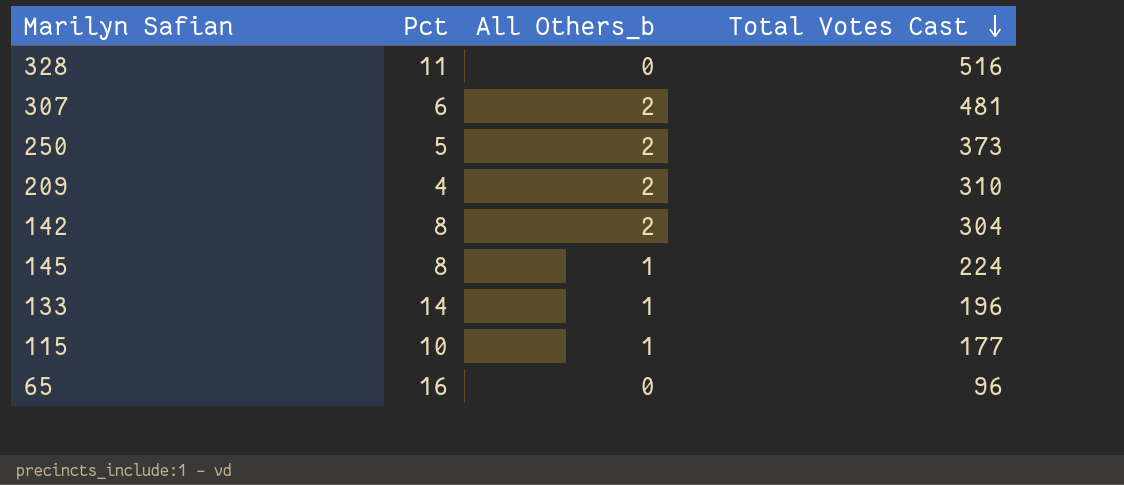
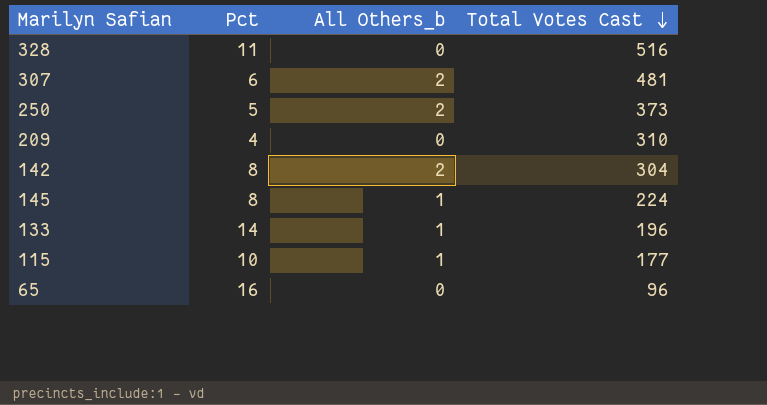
209 | All Others_b: 2 -> 0

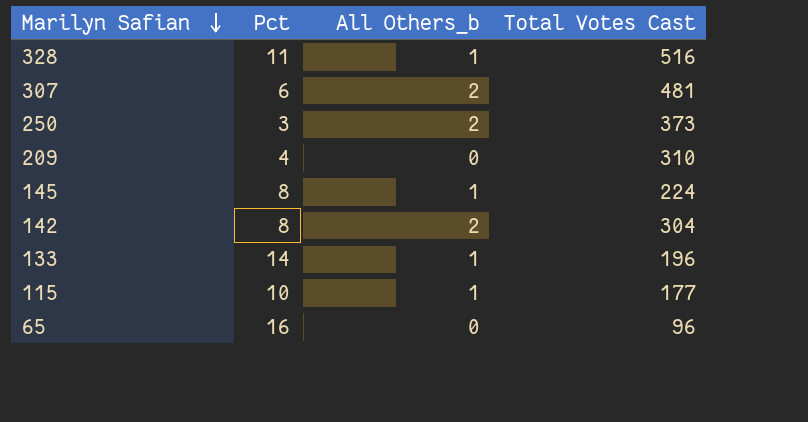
row order: Total Votes Cast descending -> Marilyn Safian descending
328 | All Others_b: 0 -> 1
250 | Pct: 5 -> 3

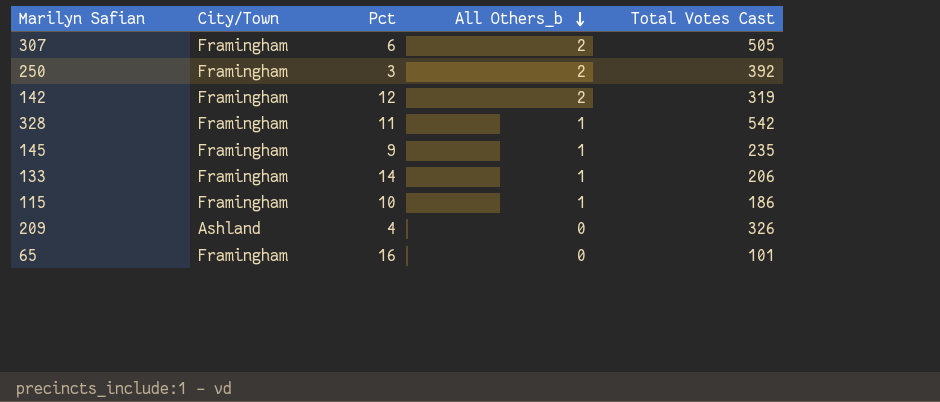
row order: Marilyn Safian descending -> All Others_b descending
column City/Town | position: none -> 2
307 | Total Votes Cast: 481 -> 505
250 | Total Votes Cast: 373 -> 392
142 | Pct: 8 -> 12
142 | Total Votes Cast: 304 -> 319
328 | Total Votes Cast: 516 -> 542
145 | Pct: 8 -> 9
145 | Total Votes Cast: 224 -> 235
133 | Total Votes Cast: 196 -> 206
115 | Total Votes Cast: 177 -> 186
209 | Total Votes Cast: 310 -> 326
65 | Total Votes Cast: 96 -> 101

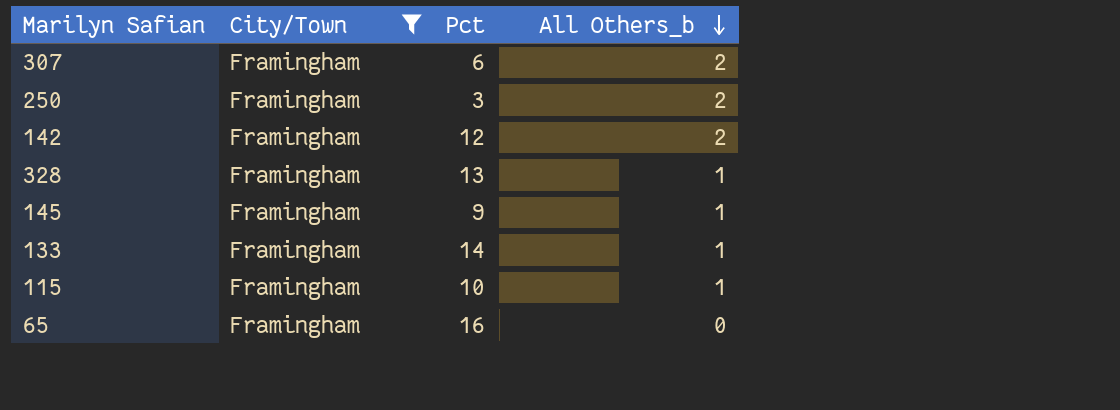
filter: none -> City/Town = Framingham
column Total Votes Cast | position: 5 -> none
328 | Pct: 11 -> 13

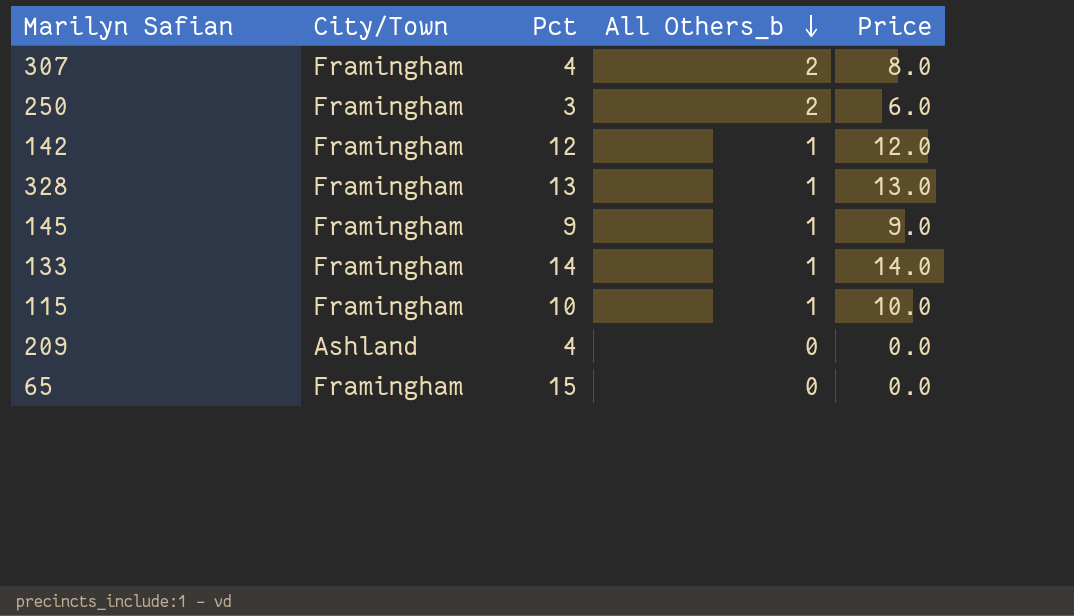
filter: City/Town = Framingham -> none
column Price | formula: none -> [Pct] * [All Others_b]
307 | Pct: 6 -> 4
142 | All Others_b: 2 -> 1
65 | Pct: 16 -> 15

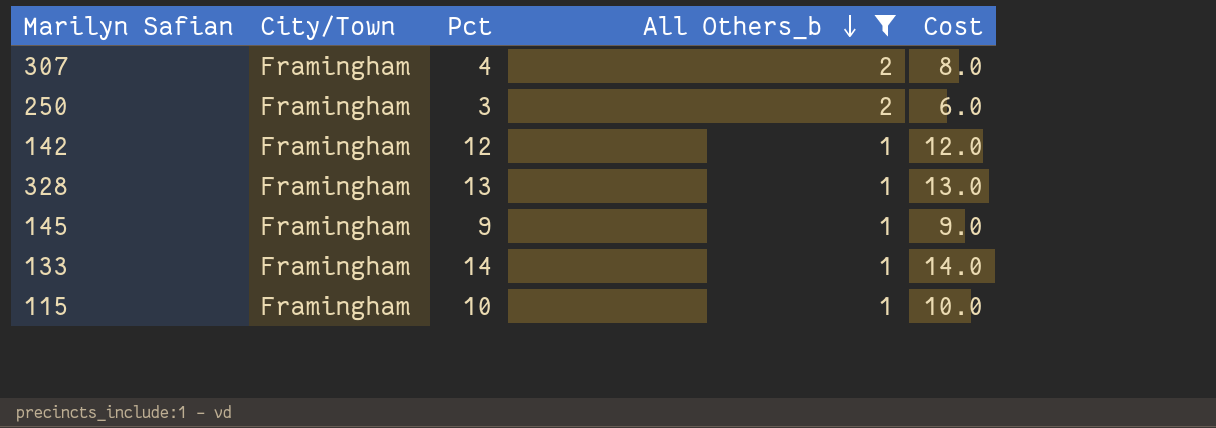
filter: none -> All Others_b != 0
column name: Price -> Cost

